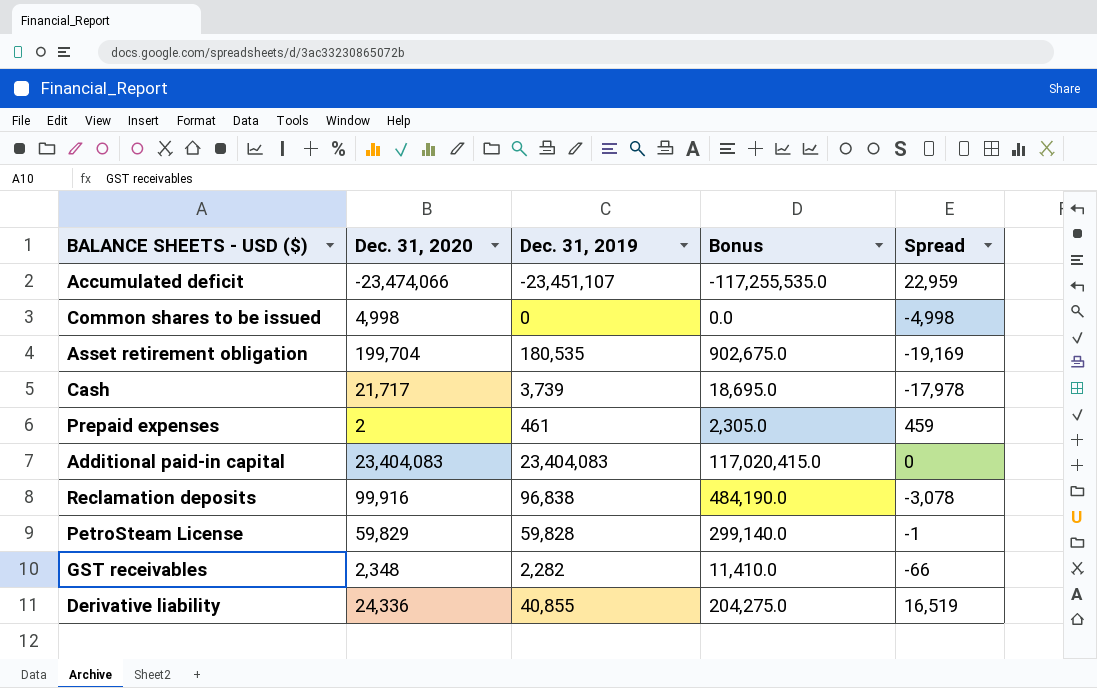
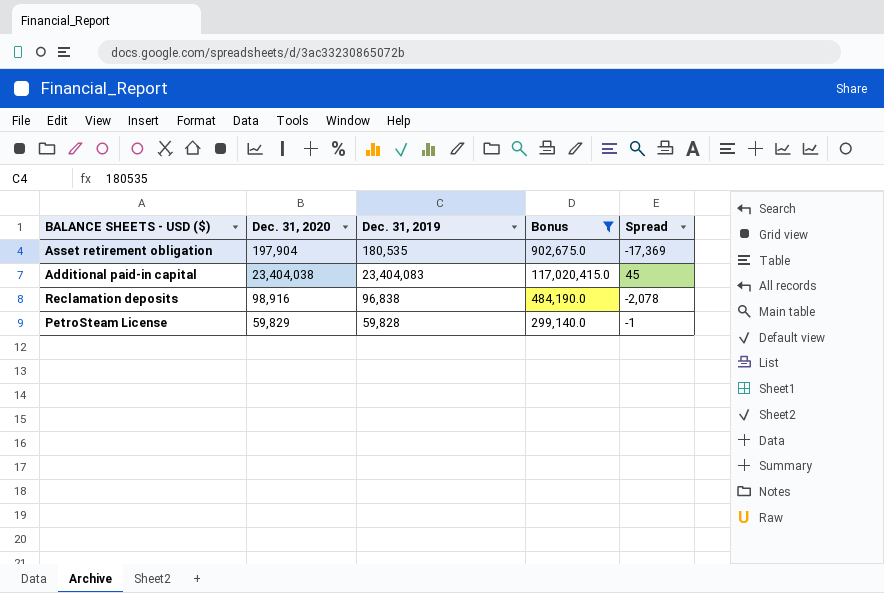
filter: none -> Bonus >= 299,140.0
Asset retirement obligation | Dec. 31, 2020: 199,704 -> 197,904
Asset retirement obligation | Spread: -19,169 -> -17,369
Additional paid-in capital | Dec. 31, 2020: 23,404,083 -> 23,404,038
Additional paid-in capital | Spread: 0 -> 45
Reclamation deposits | Dec. 31, 2020: 99,916 -> 98,916
Reclamation deposits | Spread: -3,078 -> -2,078

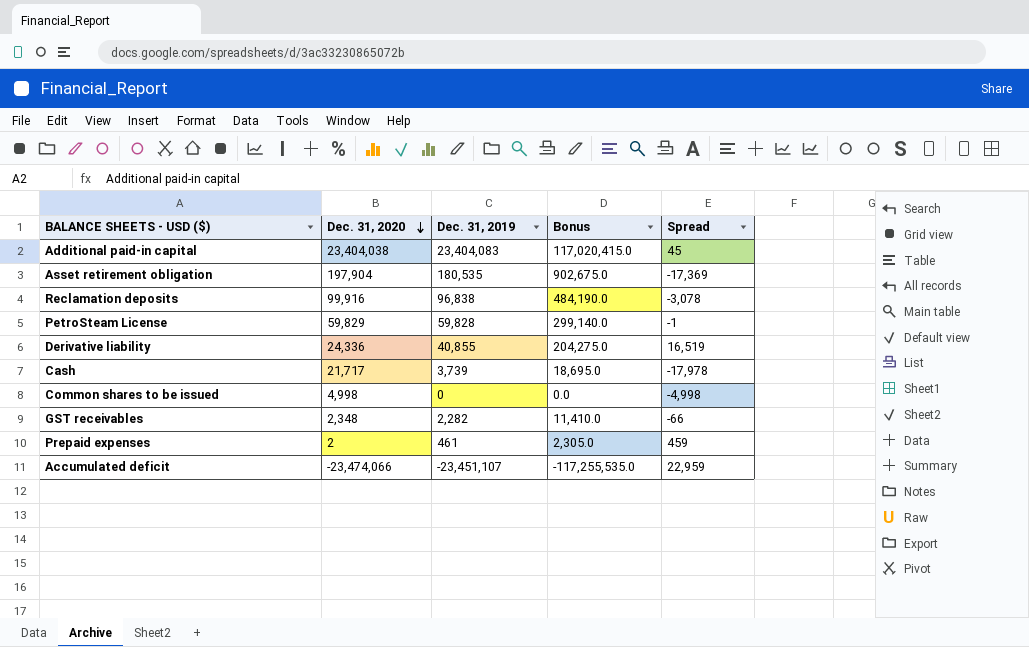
filter: Bonus >= 299,140.0 -> none
row order: none -> Dec. 31, 2020 descending
Reclamation deposits | Dec. 31, 2020: 98,916 -> 99,916
Reclamation deposits | Spread: -2,078 -> -3,078

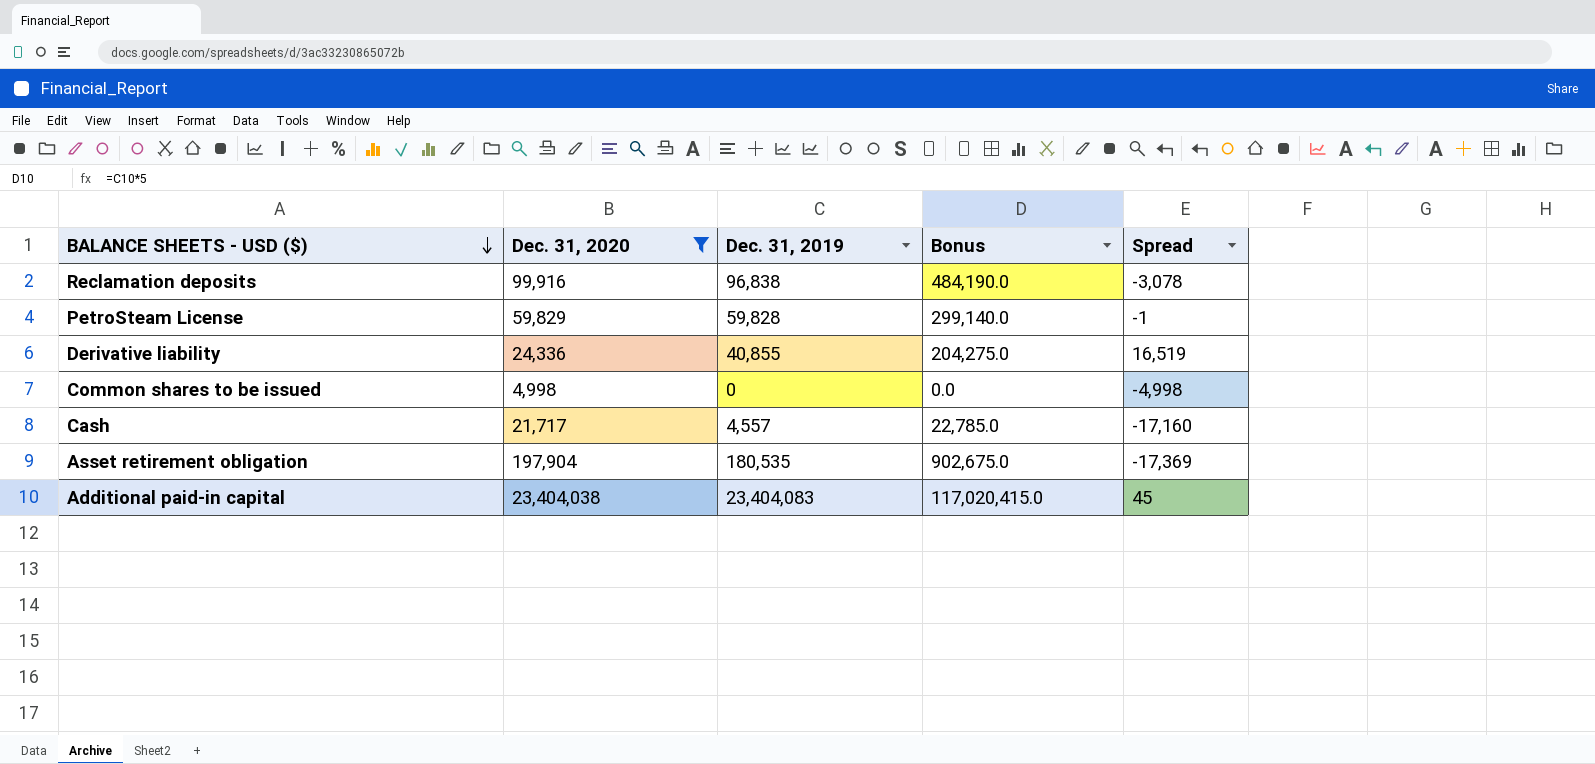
filter: none -> Dec. 31, 2020 >= 4,998
row order: Dec. 31, 2020 descending -> BALANCE SHEETS - USD ($) descending
Cash | Dec. 31, 2019: 3,739 -> 4,557
Cash | Bonus: 18,695.0 -> 22,785.0
Cash | Spread: -17,978 -> -17,160

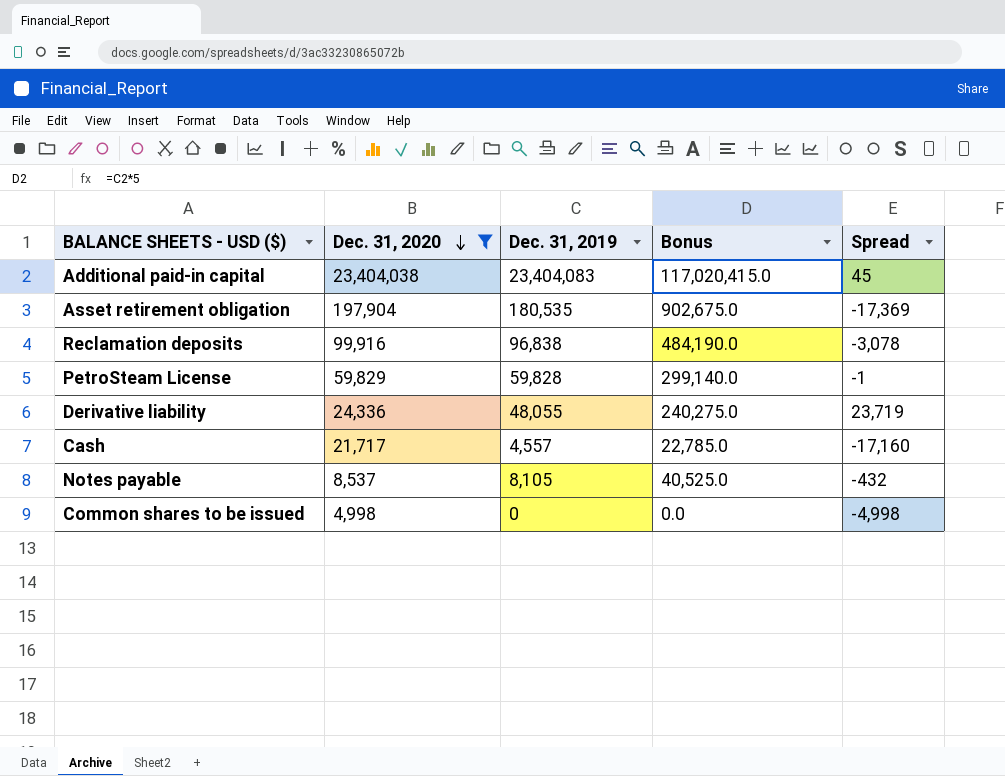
row order: BALANCE SHEETS - USD ($) descending -> Dec. 31, 2020 descending
Derivative liability | Dec. 31, 2019: 40,855 -> 48,055
Derivative liability | Bonus: 204,275.0 -> 240,275.0
Derivative liability | Spread: 16,519 -> 23,719
row Notes payable: none -> 8,537 | 8,105 | 40,525.0 | -432

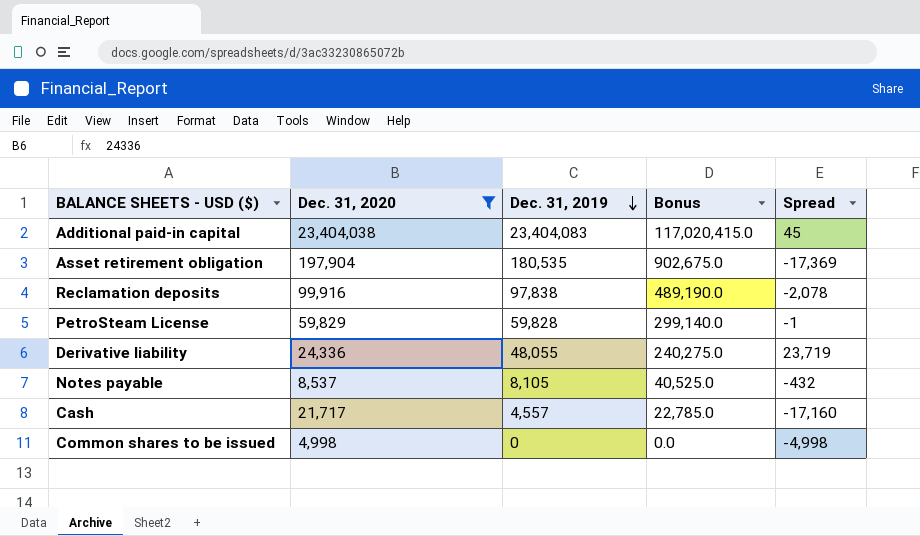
row order: Dec. 31, 2020 descending -> Dec. 31, 2019 descending
Reclamation deposits | Dec. 31, 2019: 96,838 -> 97,838
Reclamation deposits | Bonus: 484,190.0 -> 489,190.0
Reclamation deposits | Spread: -3,078 -> -2,078

